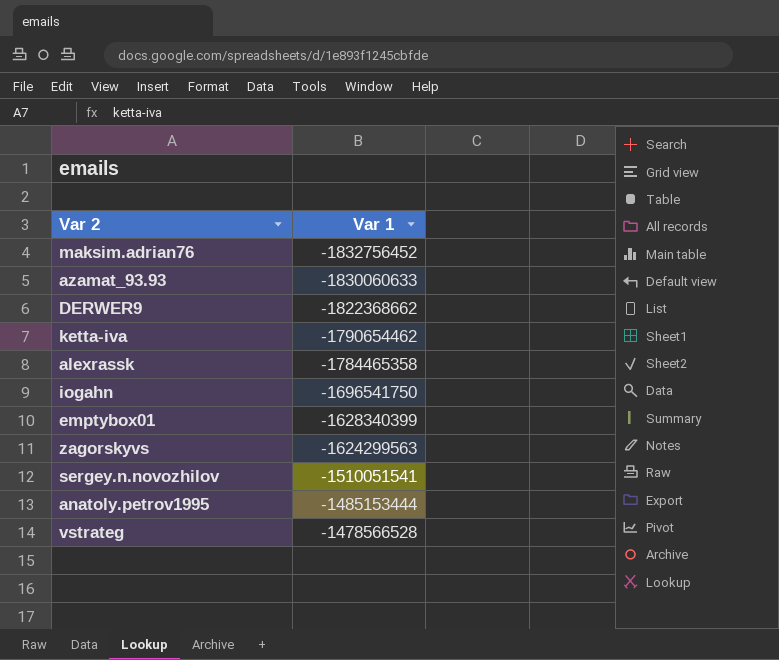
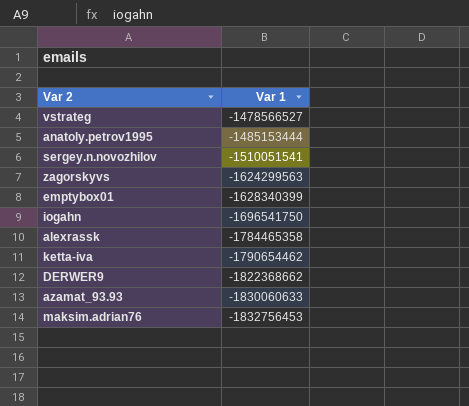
row order: Var 1 ascending -> Var 1 descending
vstrateg | Var 1: -1478566528 -> -1478566527
maksim.adrian76 | Var 1: -1832756452 -> -1832756453

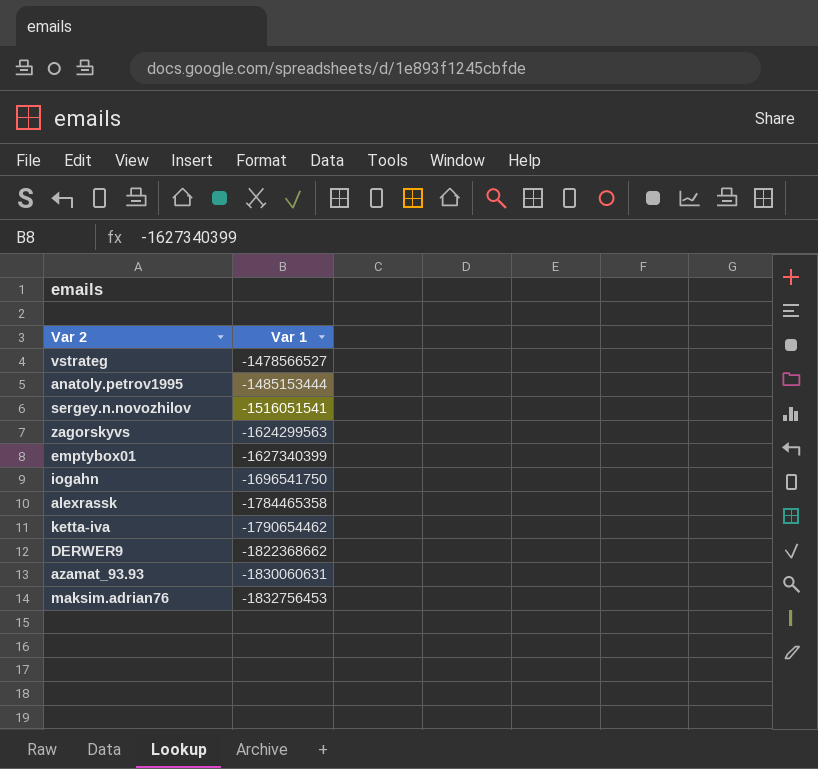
sergey.n.novozhilov | Var 1: -1510051541 -> -1516051541
emptybox01 | Var 1: -1628340399 -> -1627340399
azamat_93.93 | Var 1: -1830060633 -> -1830060631

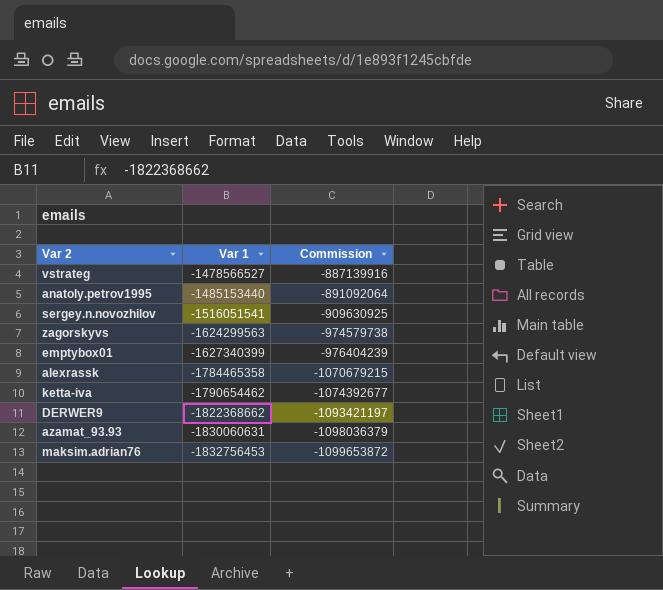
column Commission | formula: none -> [Var 1] * 0.6
row iogahn: -1696541750 -> none
anatoly.petrov1995 | Var 1: -1485153444 -> -1485153440

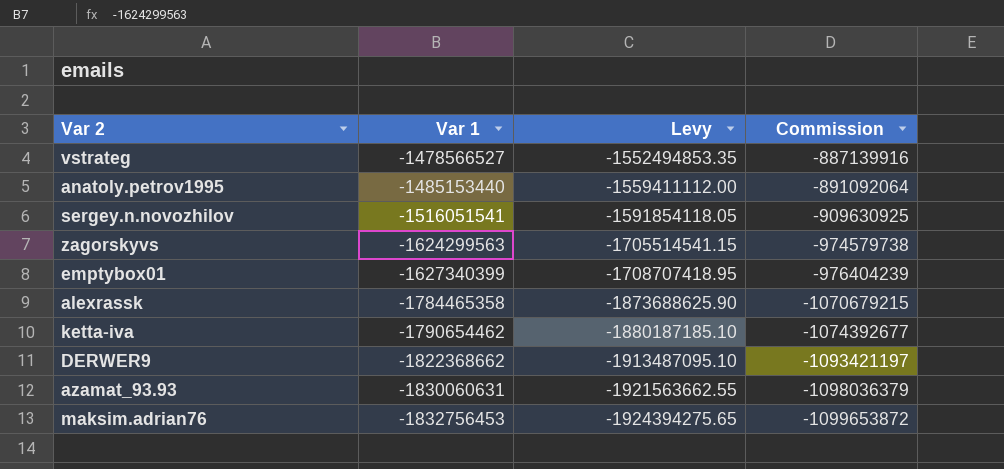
column Levy | formula: none -> [Var 1] * 1.05

